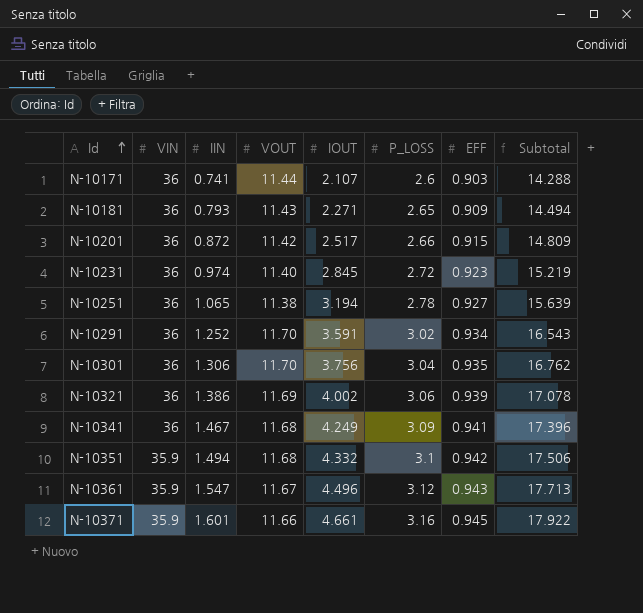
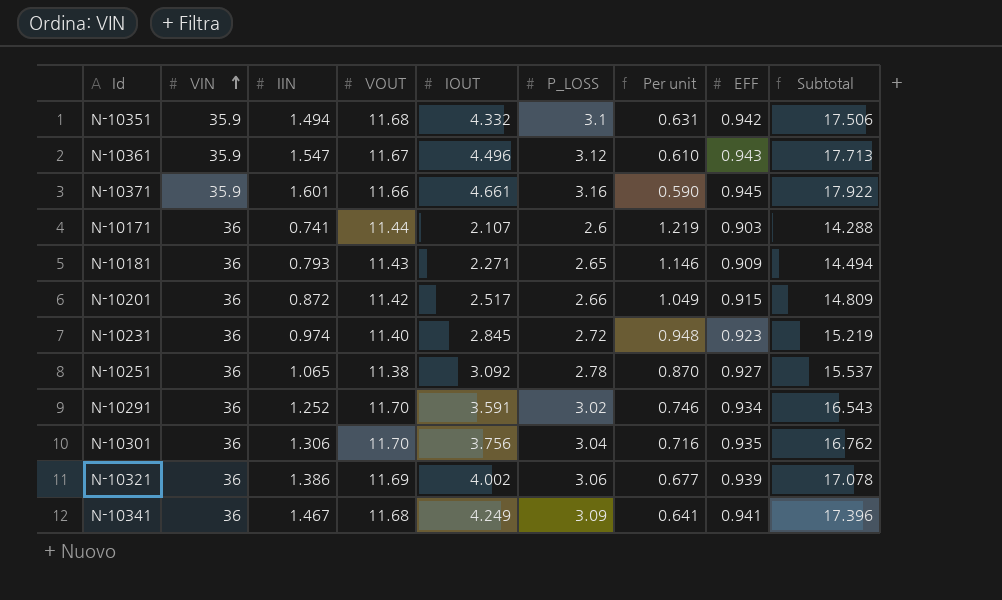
row order: Id ascending -> VIN ascending
column Per unit | formula: none -> [EFF] / [IIN]
N-10251 | IOUT: 3.194 -> 3.092
N-10251 | Subtotal: 15.639 -> 15.537

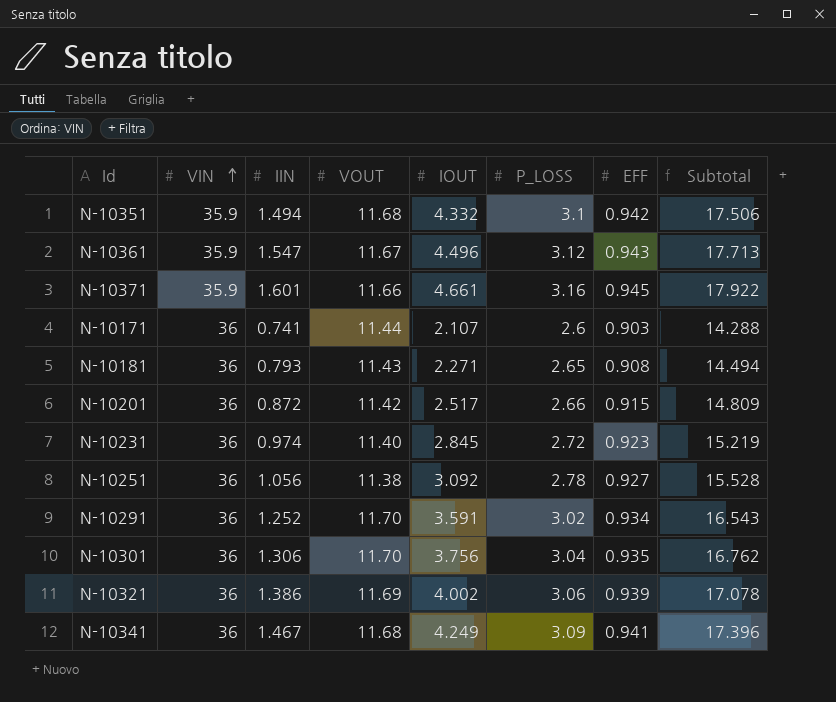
column Per unit | formula: [EFF] / [IIN] -> none
N-10181 | EFF: 0.909 -> 0.908
N-10251 | IIN: 1.065 -> 1.056
N-10251 | Subtotal: 15.537 -> 15.528

